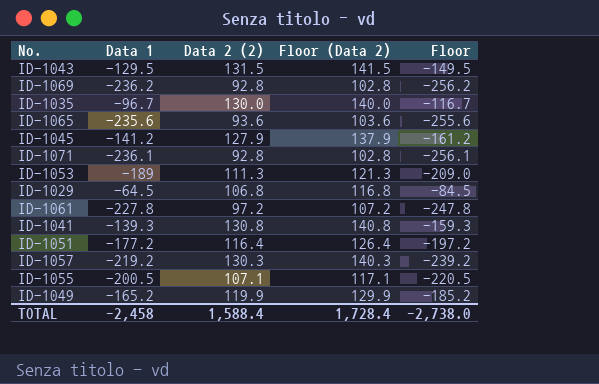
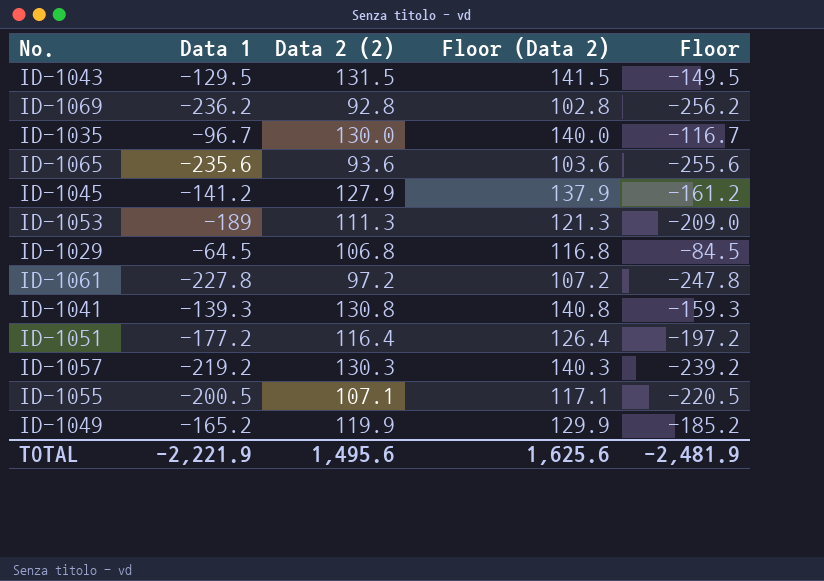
row ID-1071: -236.1 | 92.8 | 102.8 | -256.1 -> none
TOTAL | Data 1: -2,458 -> -2,221.9
TOTAL | Data 2 (2): 1,588.4 -> 1,495.6
TOTAL | Floor (Data 2): 1,728.4 -> 1,625.6
TOTAL | Floor: -2,738.0 -> -2,481.9

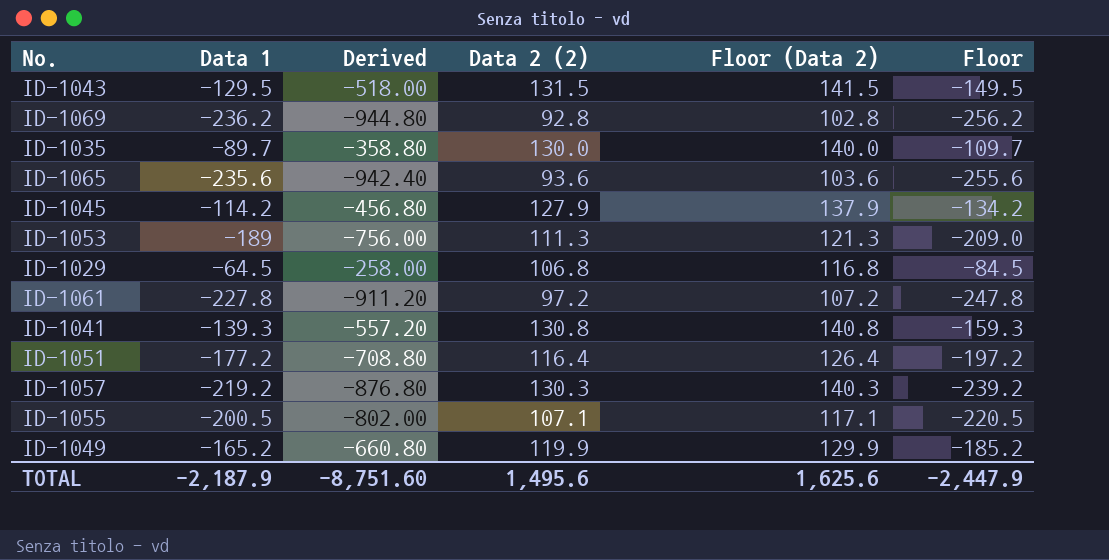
column Derived | formula: none -> [Data 1] * 4
ID-1035 | Data 1: -96.7 -> -89.7
ID-1035 | Floor: -116.7 -> -109.7
ID-1045 | Data 1: -141.2 -> -114.2
ID-1045 | Floor: -161.2 -> -134.2
TOTAL | Data 1: -2,221.9 -> -2,187.9
TOTAL | Floor: -2,481.9 -> -2,447.9

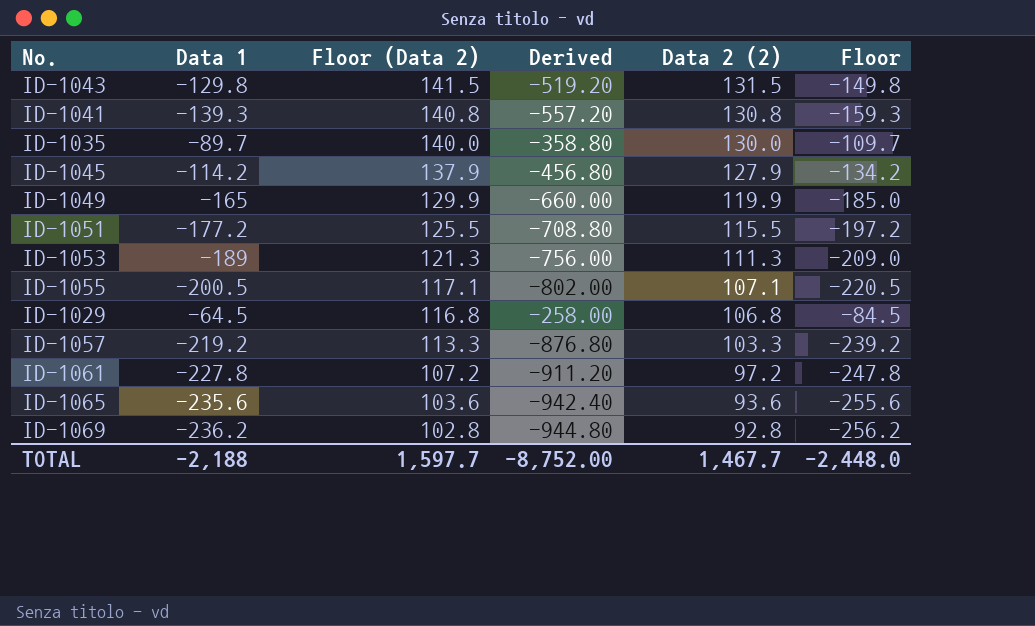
row order: none -> Floor (Data 2) descending
column Floor (Data 2) | position: 5 -> 3
ID-1043 | Data 1: -129.5 -> -129.8
ID-1043 | Derived: -518.00 -> -519.20
ID-1043 | Floor: -149.5 -> -149.8
ID-1049 | Data 1: -165.2 -> -165
ID-1049 | Derived: -660.80 -> -660.00
ID-1049 | Floor: -185.2 -> -185.0
ID-1051 | Floor (Data 2): 126.4 -> 125.5
ID-1051 | Data 2 (2): 116.4 -> 115.5
ID-1057 | Floor (Data 2): 140.3 -> 113.3
ID-1057 | Data 2 (2): 130.3 -> 103.3
TOTAL | Data 1: -2,187.9 -> -2,188
TOTAL | Floor (Data 2): 1,625.6 -> 1,597.7
TOTAL | Derived: -8,751.60 -> -8,752.00
TOTAL | Data 2 (2): 1,495.6 -> 1,467.7
TOTAL | Floor: -2,447.9 -> -2,448.0

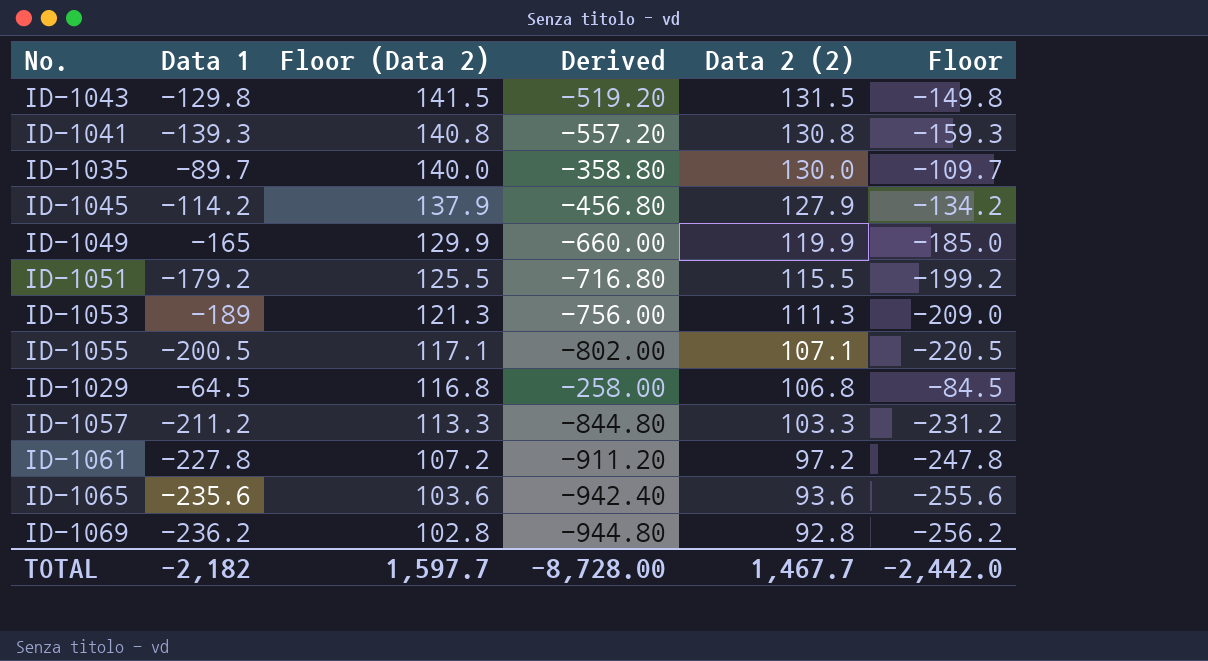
ID-1051 | Data 1: -177.2 -> -179.2
ID-1051 | Derived: -708.80 -> -716.80
ID-1051 | Floor: -197.2 -> -199.2
ID-1057 | Data 1: -219.2 -> -211.2
ID-1057 | Derived: -876.80 -> -844.80
ID-1057 | Floor: -239.2 -> -231.2
TOTAL | Data 1: -2,188 -> -2,182
TOTAL | Derived: -8,752.00 -> -8,728.00
TOTAL | Floor: -2,448.0 -> -2,442.0

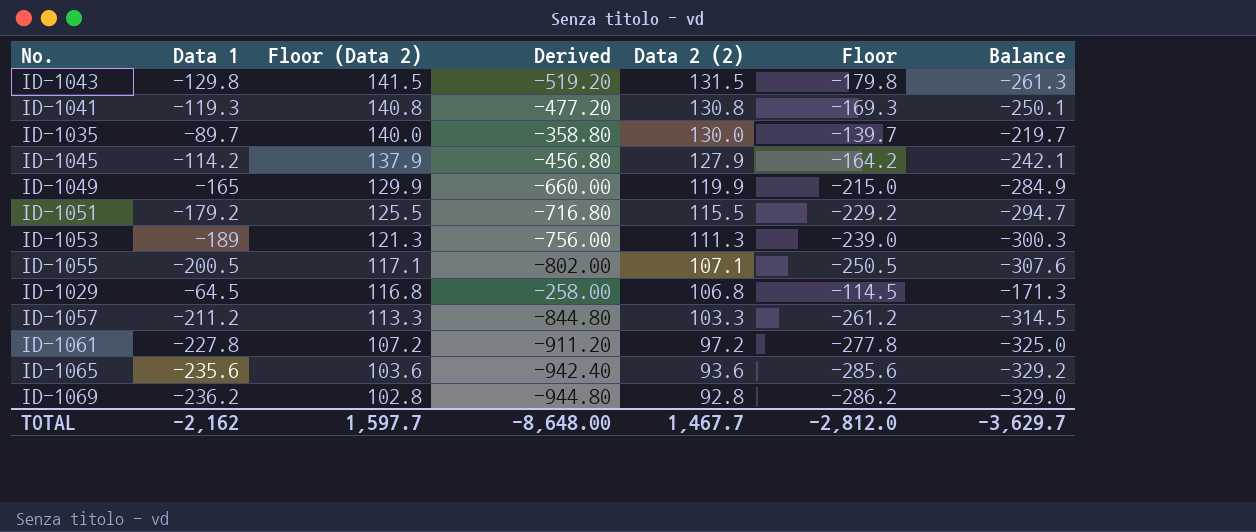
column Floor | formula: [Data 1] - 20 -> [Data 1] - 50
column Balance | formula: none -> [Data 1] - [Data 2 (2)]
ID-1041 | Data 1: -139.3 -> -119.3
ID-1041 | Derived: -557.20 -> -477.20
TOTAL | Data 1: -2,182 -> -2,162
TOTAL | Derived: -8,728.00 -> -8,648.00
TOTAL | Floor: -2,442.0 -> -2,812.0

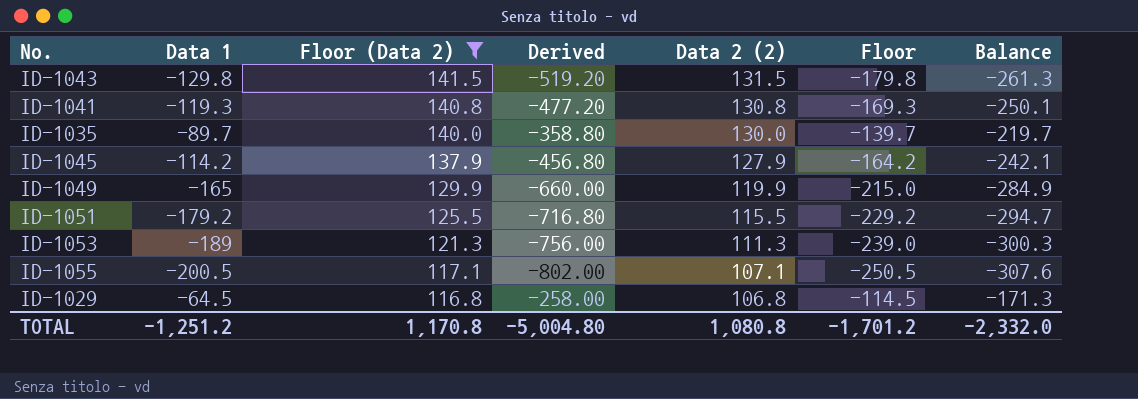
filter: none -> Floor (Data 2) >= 116.8
TOTAL | Data 1: -2,162 -> -1,251.2
TOTAL | Floor (Data 2): 1,597.7 -> 1,170.8
TOTAL | Derived: -8,648.00 -> -5,004.80
TOTAL | Data 2 (2): 1,467.7 -> 1,080.8
TOTAL | Floor: -2,812.0 -> -1,701.2
TOTAL | Balance: -3,629.7 -> -2,332.0

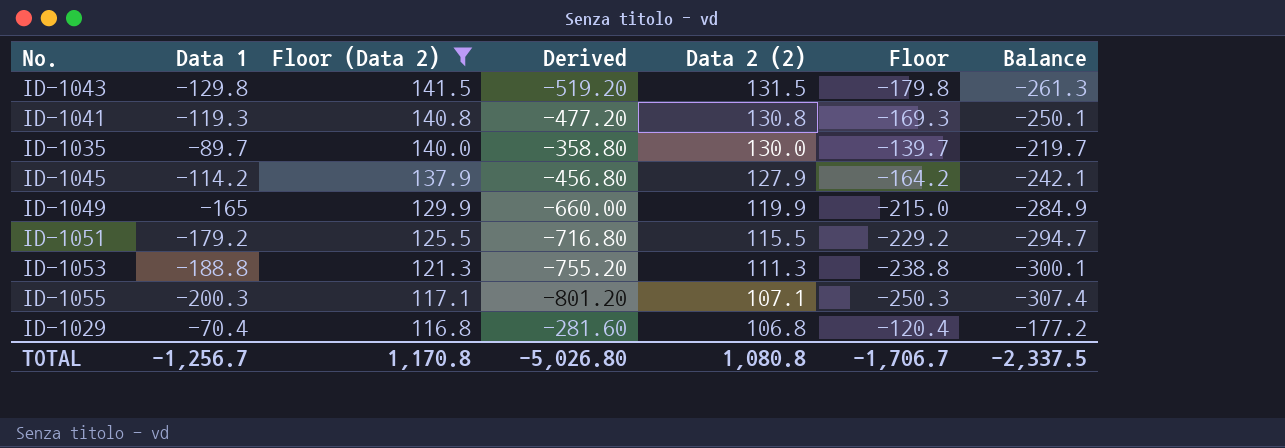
ID-1053 | Data 1: -189 -> -188.8
ID-1053 | Derived: -756.00 -> -755.20
ID-1053 | Floor: -239.0 -> -238.8
ID-1053 | Balance: -300.3 -> -300.1
ID-1055 | Data 1: -200.5 -> -200.3
ID-1055 | Derived: -802.00 -> -801.20
ID-1055 | Floor: -250.5 -> -250.3
ID-1055 | Balance: -307.6 -> -307.4
ID-1029 | Data 1: -64.5 -> -70.4
ID-1029 | Derived: -258.00 -> -281.60
ID-1029 | Floor: -114.5 -> -120.4
ID-1029 | Balance: -171.3 -> -177.2
TOTAL | Data 1: -1,251.2 -> -1,256.7
TOTAL | Derived: -5,004.80 -> -5,026.80
TOTAL | Floor: -1,701.2 -> -1,706.7
TOTAL | Balance: -2,332.0 -> -2,337.5

